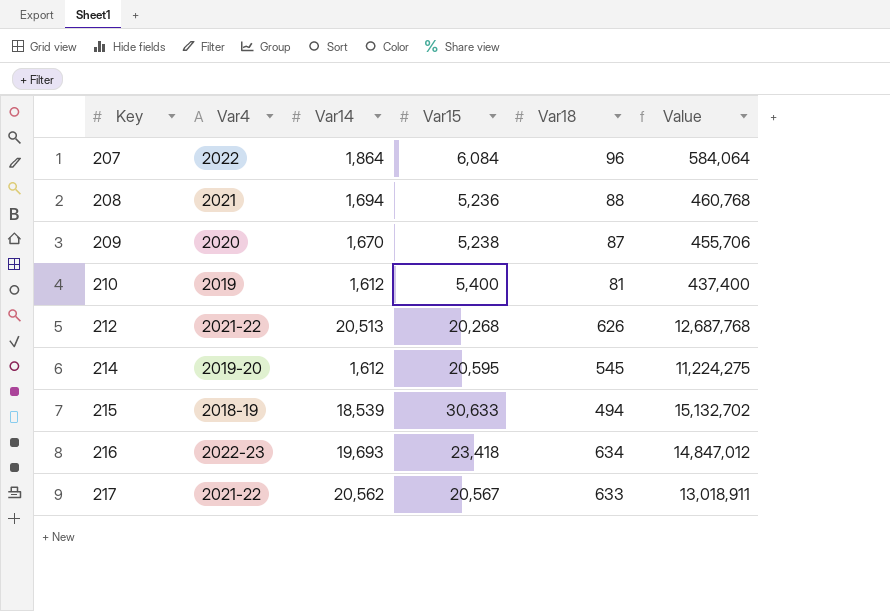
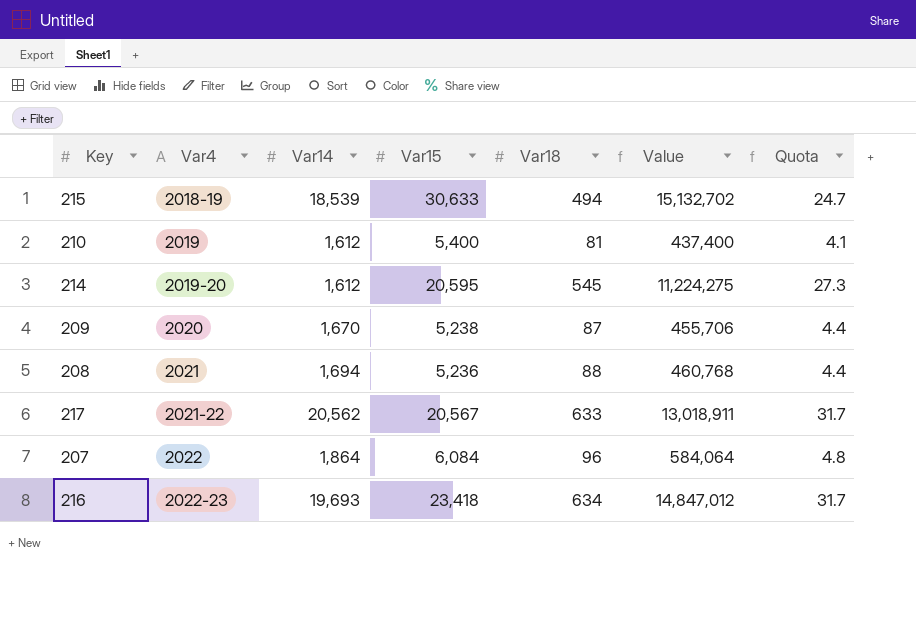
row order: Key ascending -> Var4 ascending
column Quota | formula: none -> [Var18] * 0.05
row 212: 2021-22 | 20,513 | 20,268 | 626 | 12,687,768 -> none

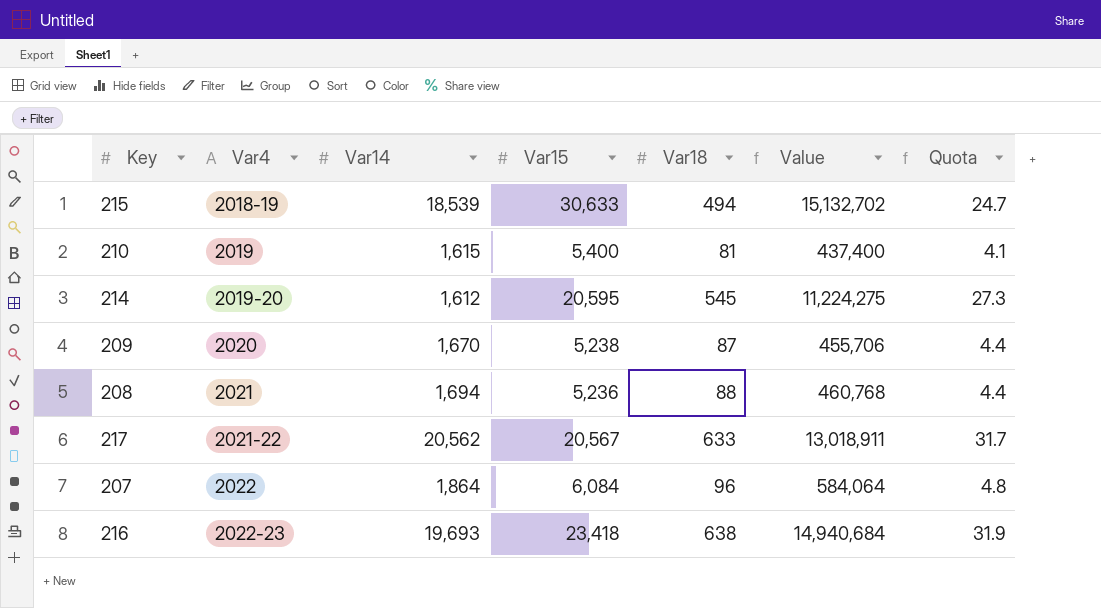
210 | Var14: 1,612 -> 1,615
216 | Var18: 634 -> 638
216 | Value: 14,847,012 -> 14,940,684
216 | Quota: 31.7 -> 31.9

